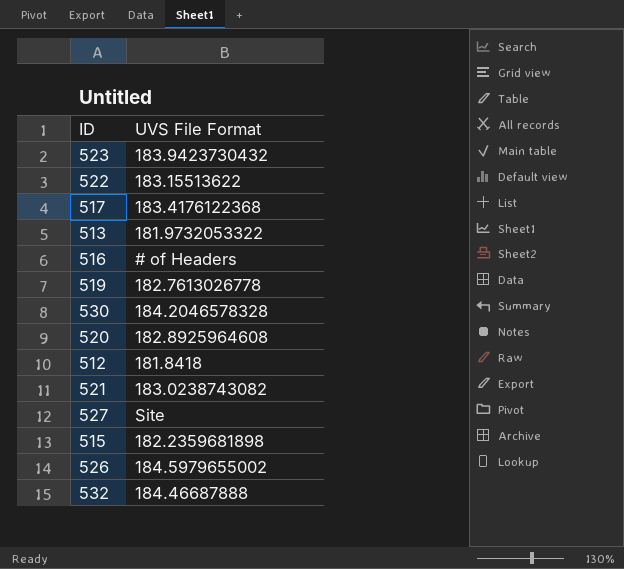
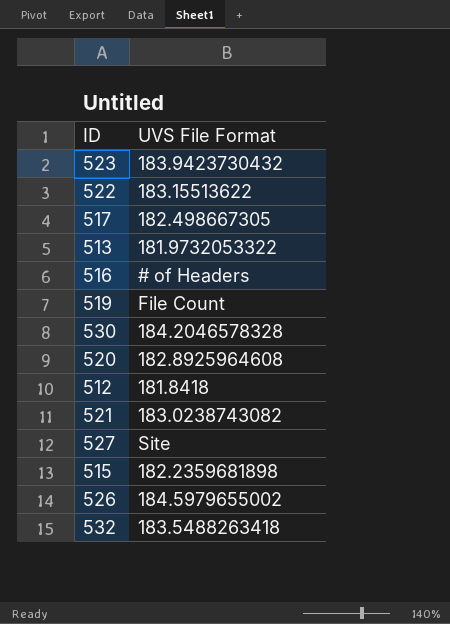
517 | UVS File Format: 183.4176122368 -> 182.498667305
519 | UVS File Format: 182.7613026778 -> File Count
532 | UVS File Format: 184.46687888 -> 183.5488263418

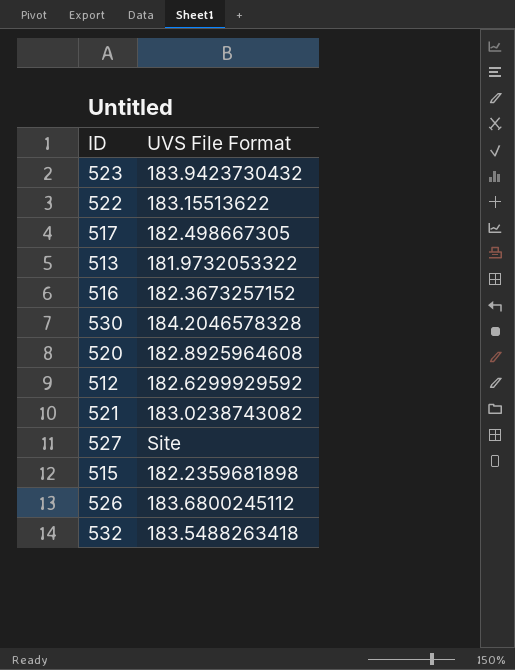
row 519: File Count -> none
516 | UVS File Format: # of Headers -> 182.3673257152
512 | UVS File Format: 181.8418 -> 182.6299929592
526 | UVS File Format: 184.5979655002 -> 183.6800245112

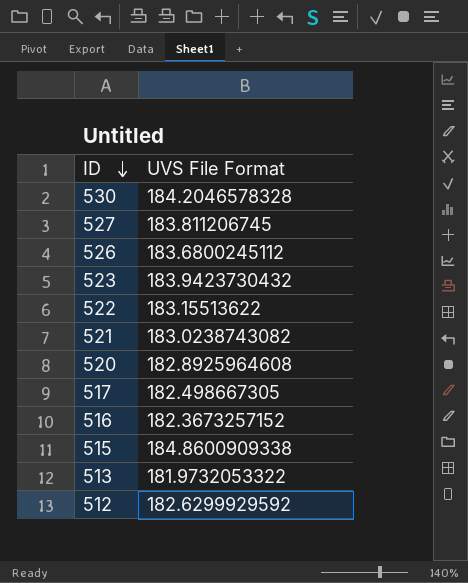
row order: none -> ID descending
row 532: 183.5488263418 -> none
527 | UVS File Format: Site -> 183.811206745
515 | UVS File Format: 182.2359681898 -> 184.8600909338

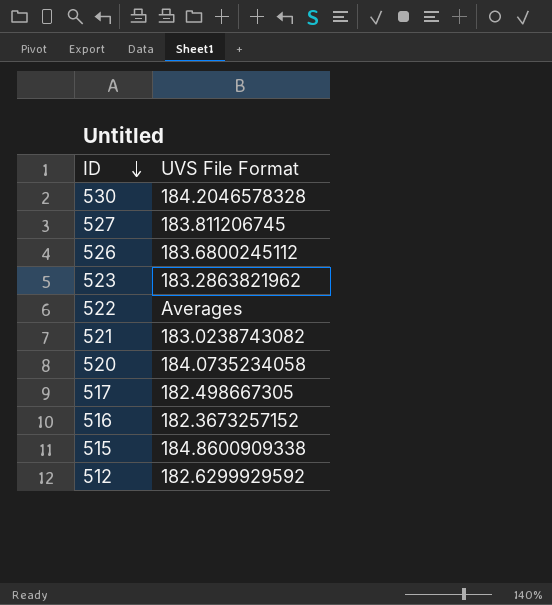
row 513: 181.9732053322 -> none
523 | UVS File Format: 183.9423730432 -> 183.2863821962
522 | UVS File Format: 183.15513622 -> Averages
520 | UVS File Format: 182.8925964608 -> 184.0735234058

